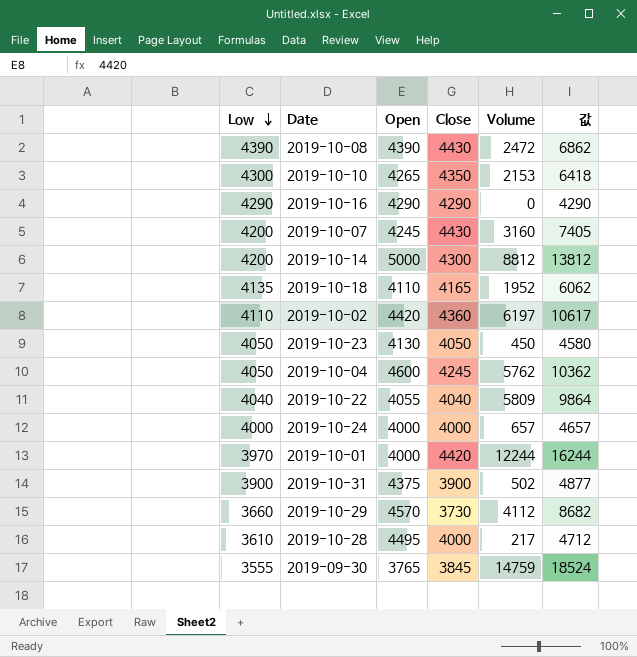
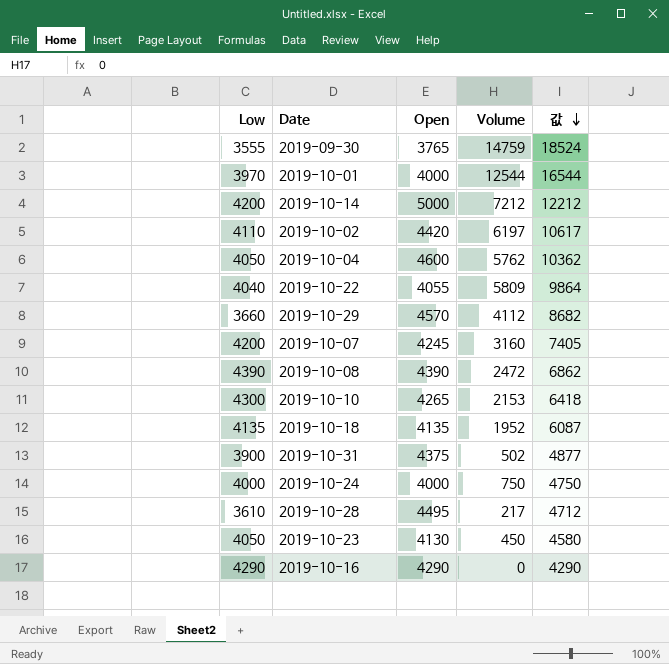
row order: Low descending -> 값 descending
column Close | position: 4 -> none
2019-10-01 | Volume: 12244 -> 12544
2019-10-01 | 값: 16244 -> 16544
2019-10-14 | Volume: 8812 -> 7212
2019-10-14 | 값: 13812 -> 12212
2019-10-18 | Open: 4110 -> 4135
2019-10-18 | 값: 6062 -> 6087
2019-10-24 | Volume: 657 -> 750
2019-10-24 | 값: 4657 -> 4750

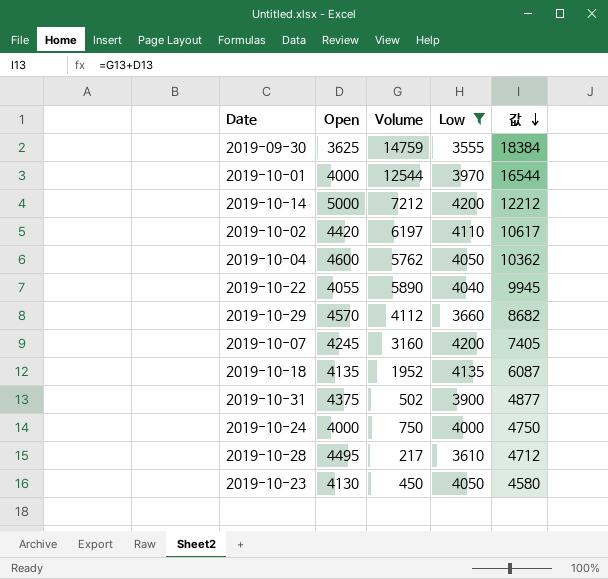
filter: none -> Low <= 4200
column Low | position: 1 -> 4
2019-09-30 | Open: 3765 -> 3625
2019-09-30 | 값: 18524 -> 18384
2019-10-22 | Volume: 5809 -> 5890
2019-10-22 | 값: 9864 -> 9945

